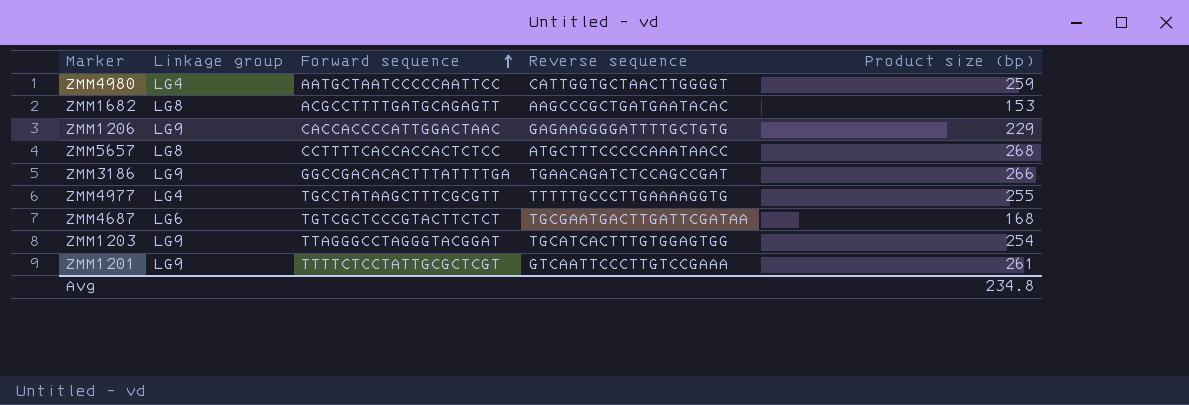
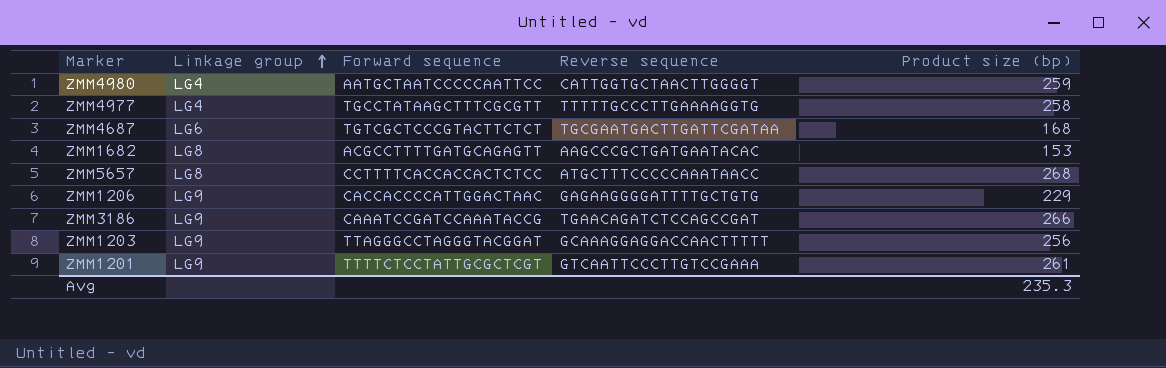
row order: Forward sequence ascending -> Linkage group ascending
ZMM4977 | Product size (bp): 255 -> 258
ZMM3186 | Forward sequence: GGCCGACACACTTTATTTTGA -> CAAATCCGATCCAAATACCG
ZMM1203 | Reverse sequence: TGCATCACTTTGTGGAGTGG -> GCAAAGGAGGACCAACTTTTT
ZMM1203 | Product size (bp): 254 -> 256
Avg | Product size (bp): 234.8 -> 235.3

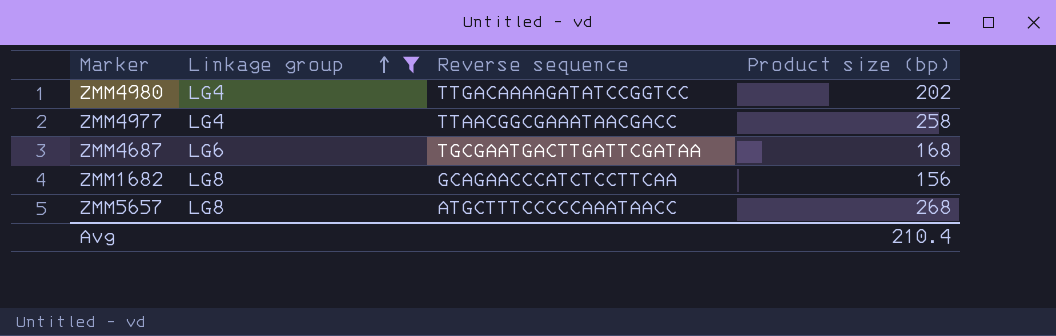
filter: none -> Linkage group != LG9
column Forward sequence | position: 3 -> none
ZMM4980 | Reverse sequence: CATTGGTGCTAACTTGGGGT -> TTGACAAAAGATATCCGGTCC
ZMM4980 | Product size (bp): 259 -> 202
ZMM4977 | Reverse sequence: TTTTTGCCCTTGAAAAGGTG -> TTAACGGCGAAATAACGACC
ZMM1682 | Reverse sequence: AAGCCCGCTGATGAATACAC -> GCAGAACCCATCTCCTTCAA
ZMM1682 | Product size (bp): 153 -> 156
Avg | Product size (bp): 235.3 -> 210.4

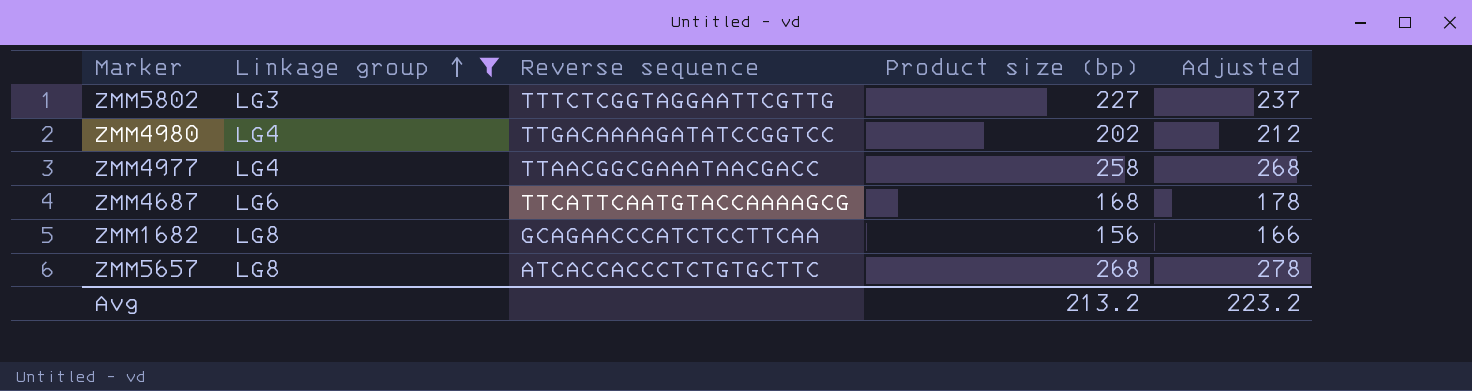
column Adjusted | formula: none -> [Product size (bp)] + 10
row ZMM5802: none -> LG3 | TTTCTCGGTAGGAATTCGTTG | 227 | 237
ZMM4687 | Reverse sequence: TGCGAATGACTTGATTCGATAA -> TTCATTCAATGTACCAAAAGCG
ZMM5657 | Reverse sequence: ATGCTTTCCCCCAAATAACC -> ATCACCACCCTCTGTGCTTC
Avg | Product size (bp): 210.4 -> 213.2

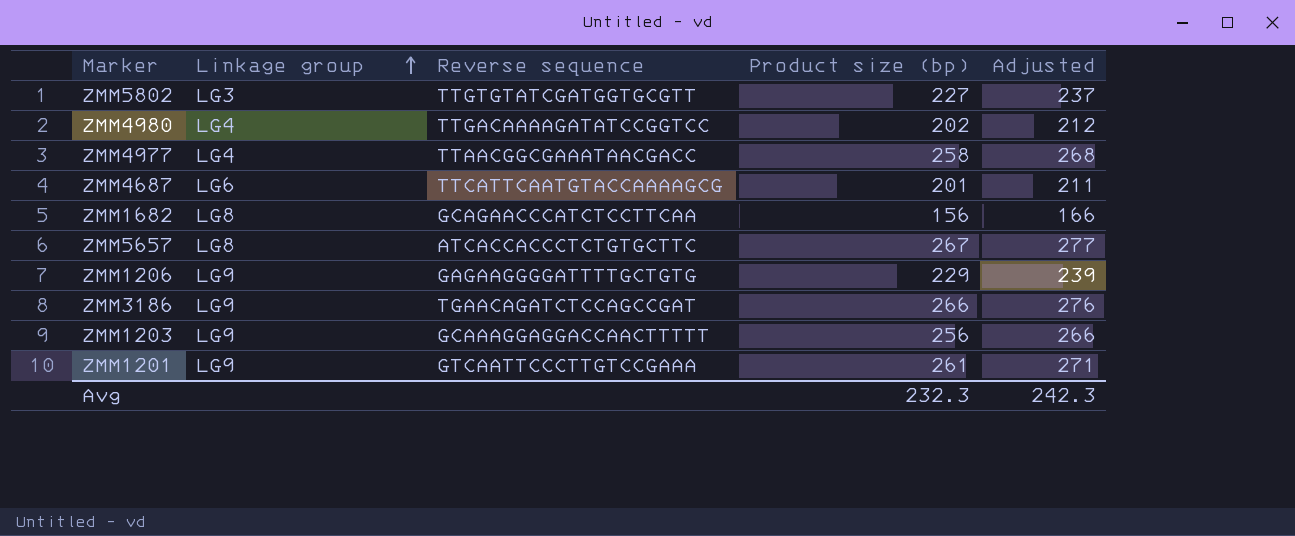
filter: Linkage group != LG9 -> none
ZMM5802 | Reverse sequence: TTTCTCGGTAGGAATTCGTTG -> TTGTGTATCGATGGTGCGTT
ZMM4687 | Product size (bp): 168 -> 201
ZMM4687 | Adjusted: 178 -> 211
ZMM5657 | Product size (bp): 268 -> 267
ZMM5657 | Adjusted: 278 -> 277
Avg | Product size (bp): 213.2 -> 232.3
Avg | Adjusted: 223.2 -> 242.3

